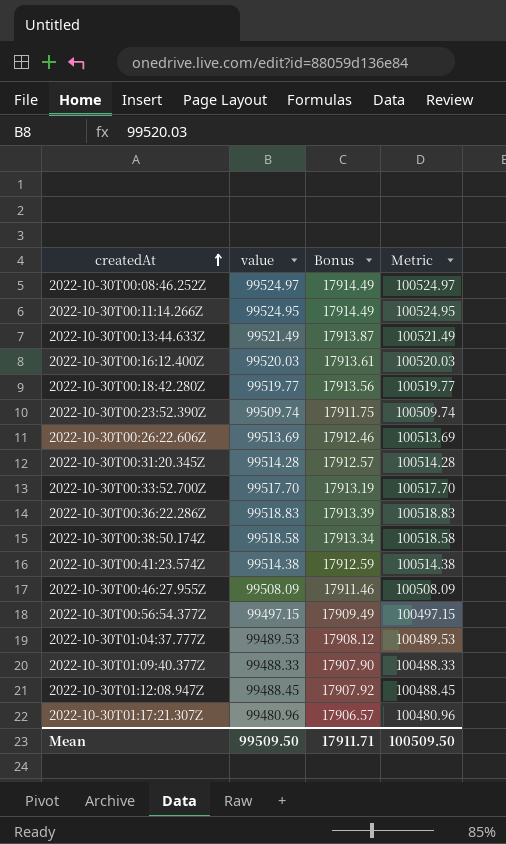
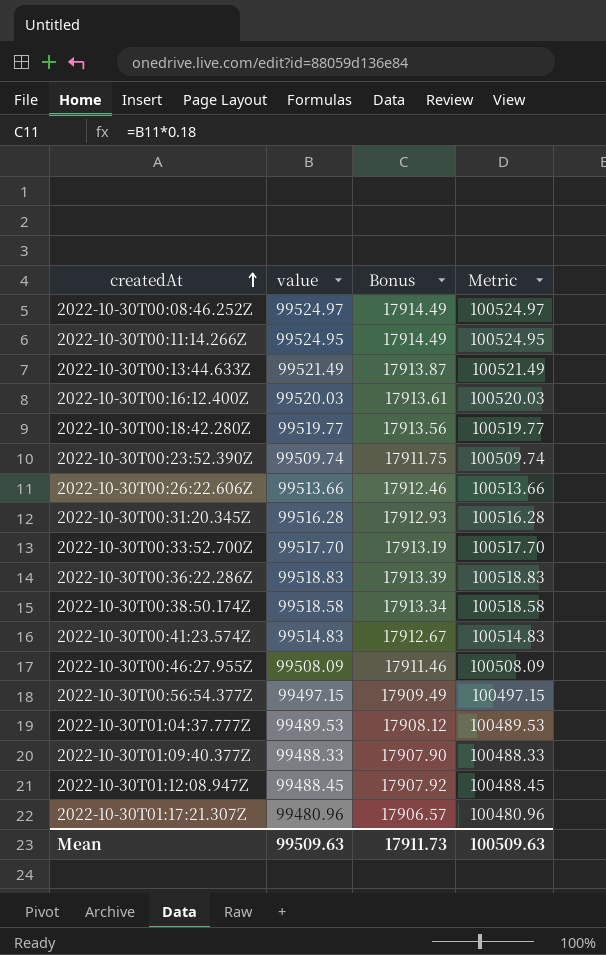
2022-10-30T00:26:22.606Z | value: 99513.69 -> 99513.66
2022-10-30T00:26:22.606Z | Metric: 100513.69 -> 100513.66
2022-10-30T00:31:20.345Z | value: 99514.28 -> 99516.28
2022-10-30T00:31:20.345Z | Bonus: 17912.57 -> 17912.93
2022-10-30T00:31:20.345Z | Metric: 100514.28 -> 100516.28
2022-10-30T00:41:23.574Z | value: 99514.38 -> 99514.83
2022-10-30T00:41:23.574Z | Bonus: 17912.59 -> 17912.67
2022-10-30T00:41:23.574Z | Metric: 100514.38 -> 100514.83
Mean | value: 99509.50 -> 99509.63
Mean | Bonus: 17911.71 -> 17911.73
Mean | Metric: 100509.50 -> 100509.63

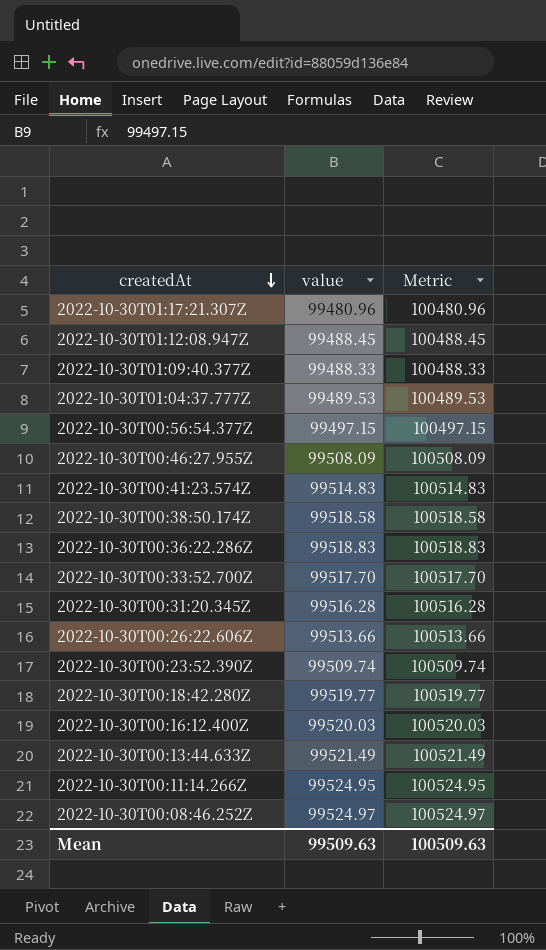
row order: createdAt ascending -> createdAt descending
column Bonus | formula: [value] * 0.18 -> none

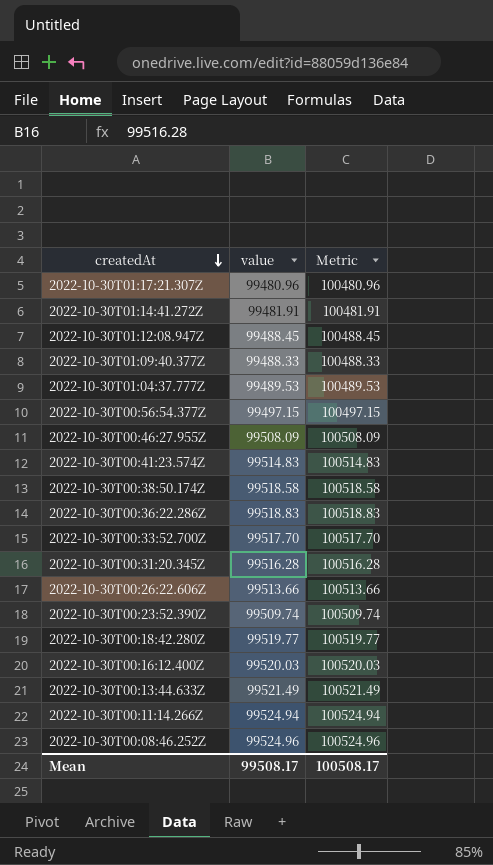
row 2022-10-30T01:14:41.272Z: none -> 99481.91 | 100481.91
2022-10-30T00:11:14.266Z | value: 99524.95 -> 99524.94
2022-10-30T00:11:14.266Z | Metric: 100524.95 -> 100524.94
2022-10-30T00:08:46.252Z | value: 99524.97 -> 99524.96
2022-10-30T00:08:46.252Z | Metric: 100524.97 -> 100524.96
Mean | value: 99509.63 -> 99508.17
Mean | Metric: 100509.63 -> 100508.17

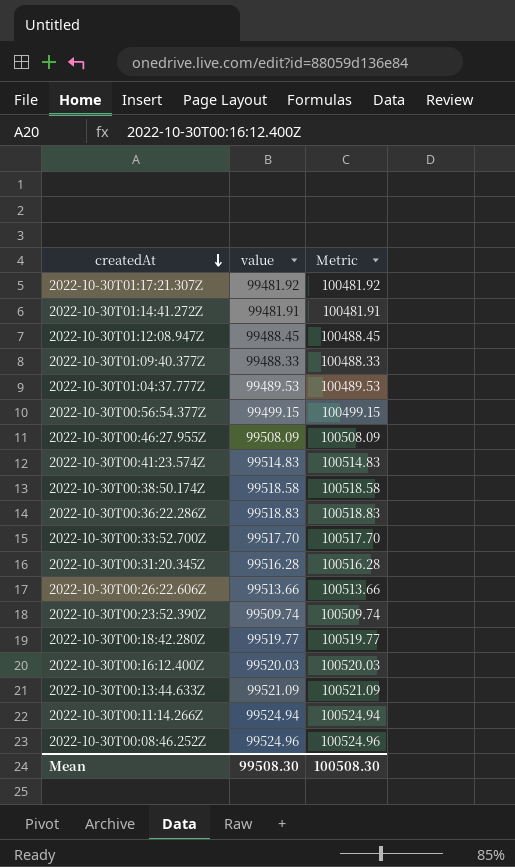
2022-10-30T01:17:21.307Z | value: 99480.96 -> 99481.92
2022-10-30T01:17:21.307Z | Metric: 100480.96 -> 100481.92
2022-10-30T00:56:54.377Z | value: 99497.15 -> 99499.15
2022-10-30T00:56:54.377Z | Metric: 100497.15 -> 100499.15
2022-10-30T00:13:44.633Z | value: 99521.49 -> 99521.09
2022-10-30T00:13:44.633Z | Metric: 100521.49 -> 100521.09
Mean | value: 99508.17 -> 99508.30
Mean | Metric: 100508.17 -> 100508.30

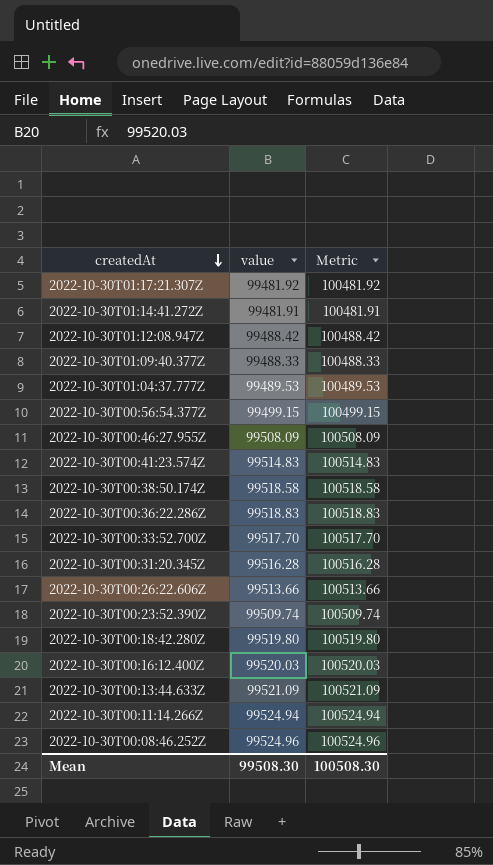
2022-10-30T01:12:08.947Z | value: 99488.45 -> 99488.42
2022-10-30T01:12:08.947Z | Metric: 100488.45 -> 100488.42
2022-10-30T00:18:42.280Z | value: 99519.77 -> 99519.80
2022-10-30T00:18:42.280Z | Metric: 100519.77 -> 100519.80

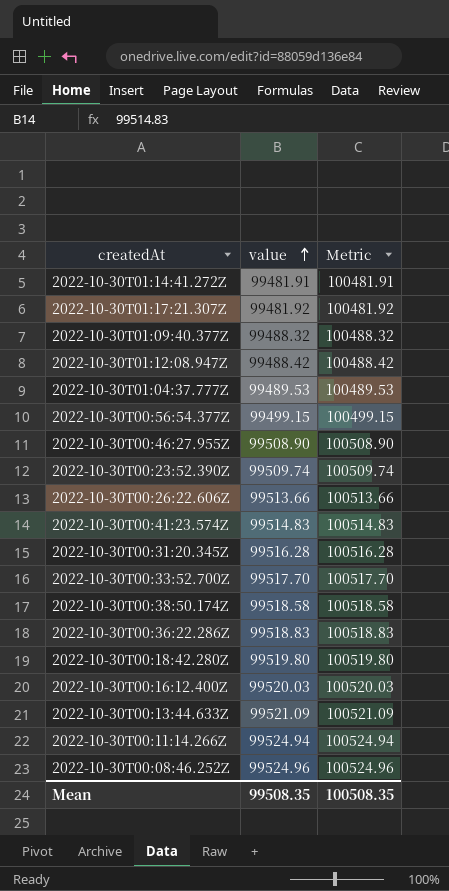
row order: createdAt descending -> value ascending
2022-10-30T01:09:40.377Z | value: 99488.33 -> 99488.32
2022-10-30T01:09:40.377Z | Metric: 100488.33 -> 100488.32
2022-10-30T00:46:27.955Z | value: 99508.09 -> 99508.90
2022-10-30T00:46:27.955Z | Metric: 100508.09 -> 100508.90
Mean | value: 99508.30 -> 99508.35
Mean | Metric: 100508.30 -> 100508.35

